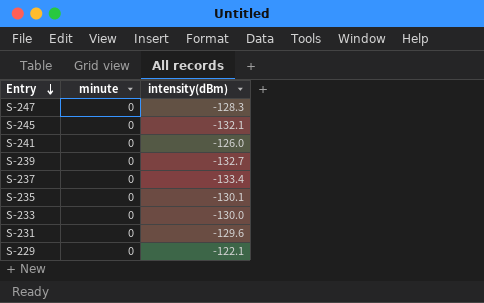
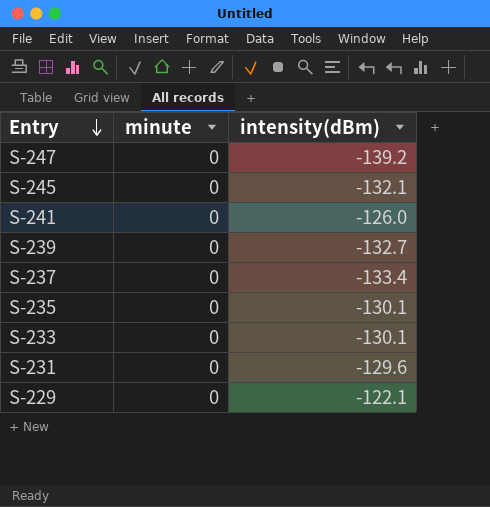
S-247 | intensity(dBm): -128.3 -> -139.2
S-233 | intensity(dBm): -130.0 -> -130.1

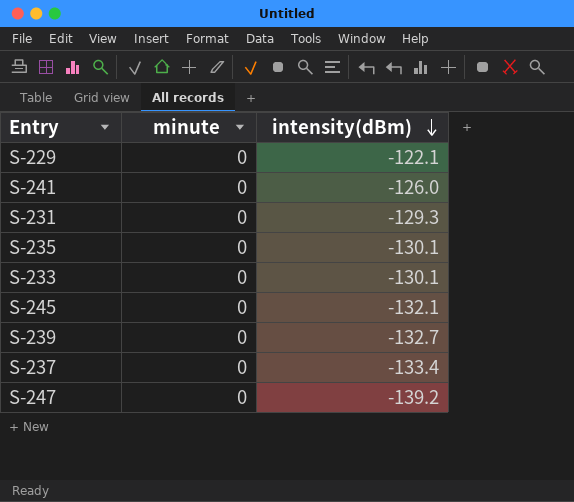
row order: Entry descending -> intensity(dBm) descending
S-231 | intensity(dBm): -129.6 -> -129.3

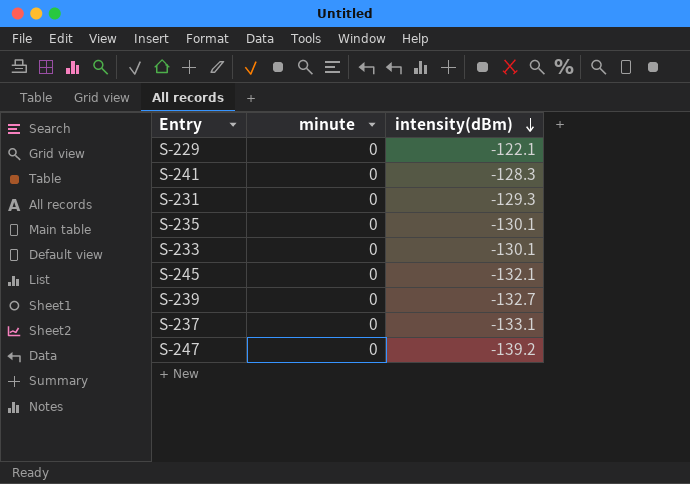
S-241 | intensity(dBm): -126.0 -> -128.3
S-237 | intensity(dBm): -133.4 -> -133.1

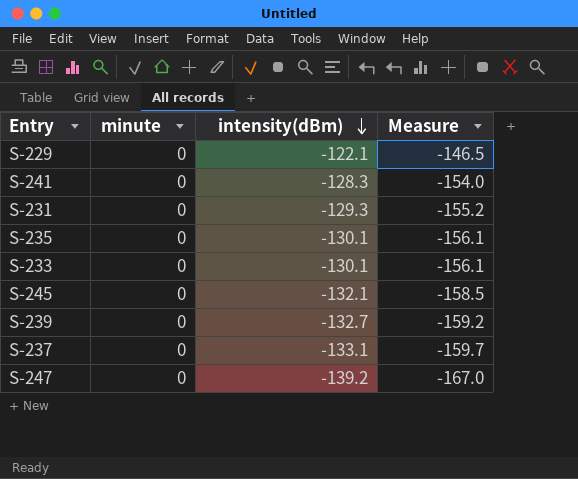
column Measure | formula: none -> [intensity(dBm)] * 1.2

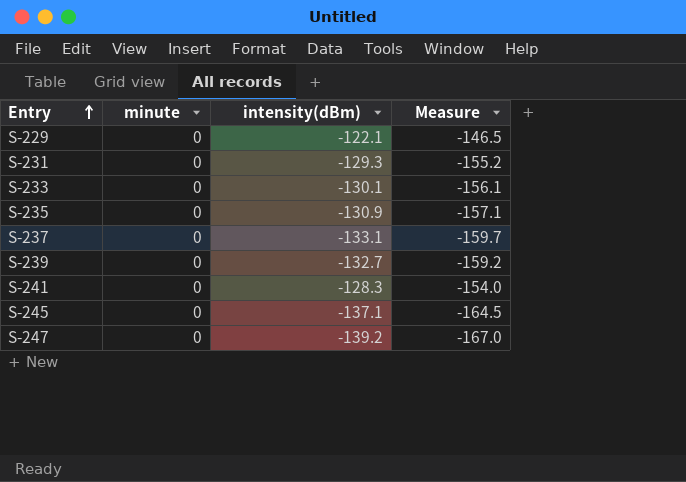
row order: intensity(dBm) descending -> Entry ascending
S-235 | intensity(dBm): -130.1 -> -130.9
S-235 | Measure: -156.1 -> -157.1
S-245 | intensity(dBm): -132.1 -> -137.1
S-245 | Measure: -158.5 -> -164.5

